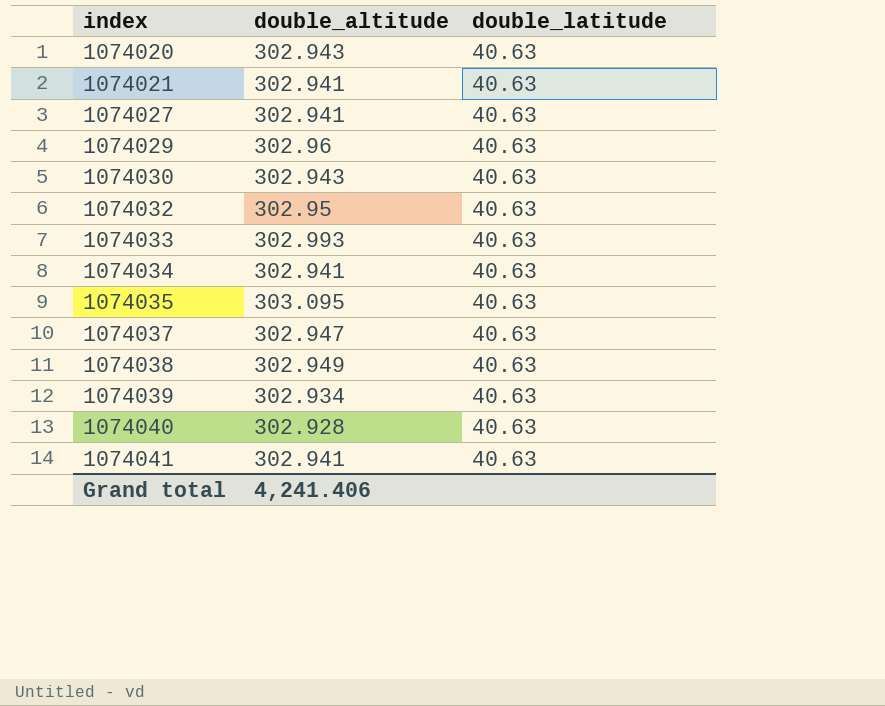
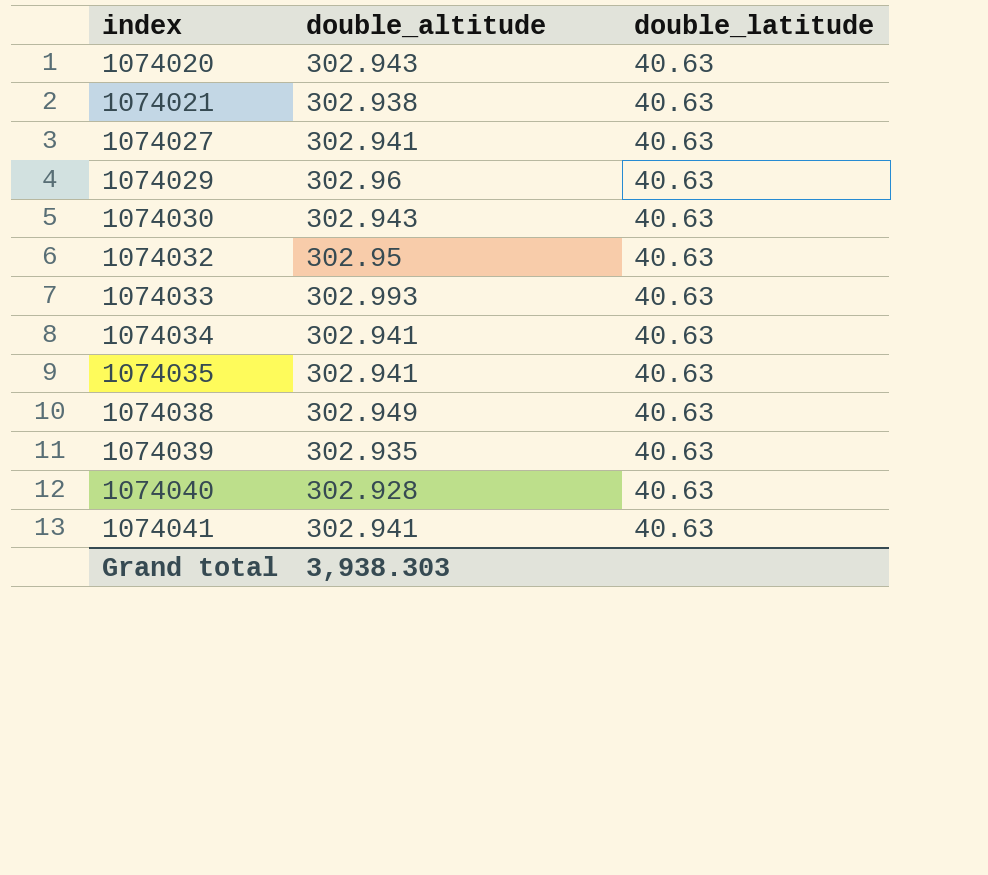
row 1074037: 302.947 | 40.63 -> none
1074021 | double_altitude: 302.941 -> 302.938
1074035 | double_altitude: 303.095 -> 302.941
1074039 | double_altitude: 302.934 -> 302.935
Grand total | double_altitude: 4,241.406 -> 3,938.303

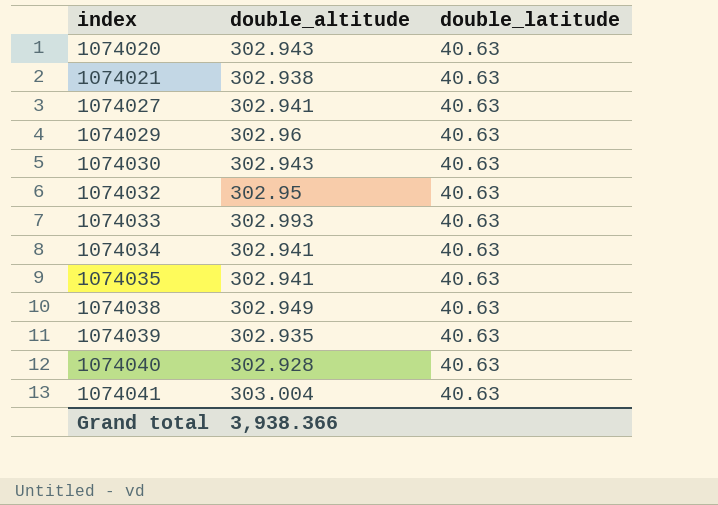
1074041 | double_altitude: 302.941 -> 303.004
Grand total | double_altitude: 3,938.303 -> 3,938.366

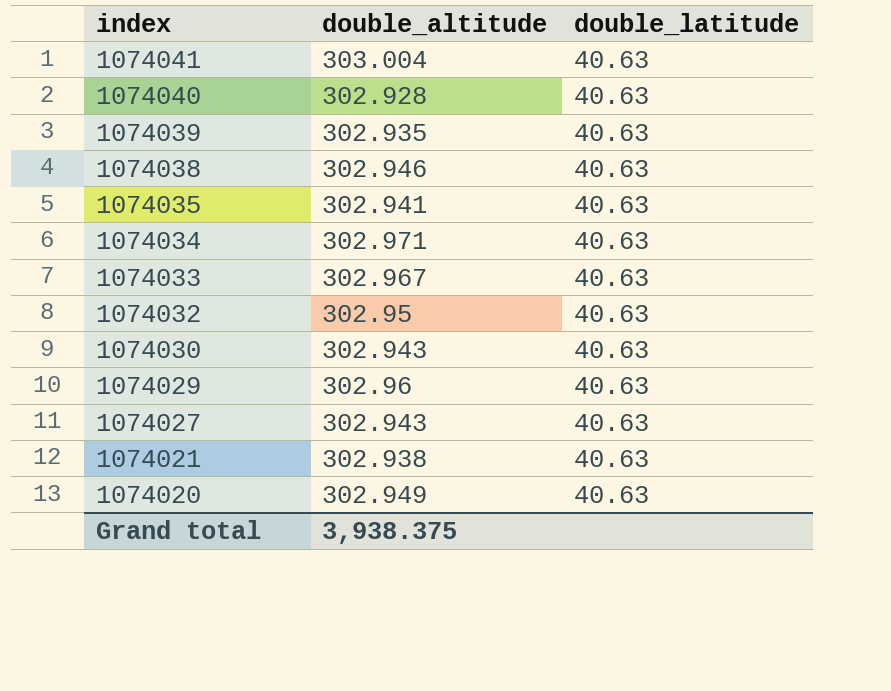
row order: index ascending -> index descending
1074038 | double_altitude: 302.949 -> 302.946
1074034 | double_altitude: 302.941 -> 302.971
1074033 | double_altitude: 302.993 -> 302.967
1074027 | double_altitude: 302.941 -> 302.943
1074020 | double_altitude: 302.943 -> 302.949
Grand total | double_altitude: 3,938.366 -> 3,938.375

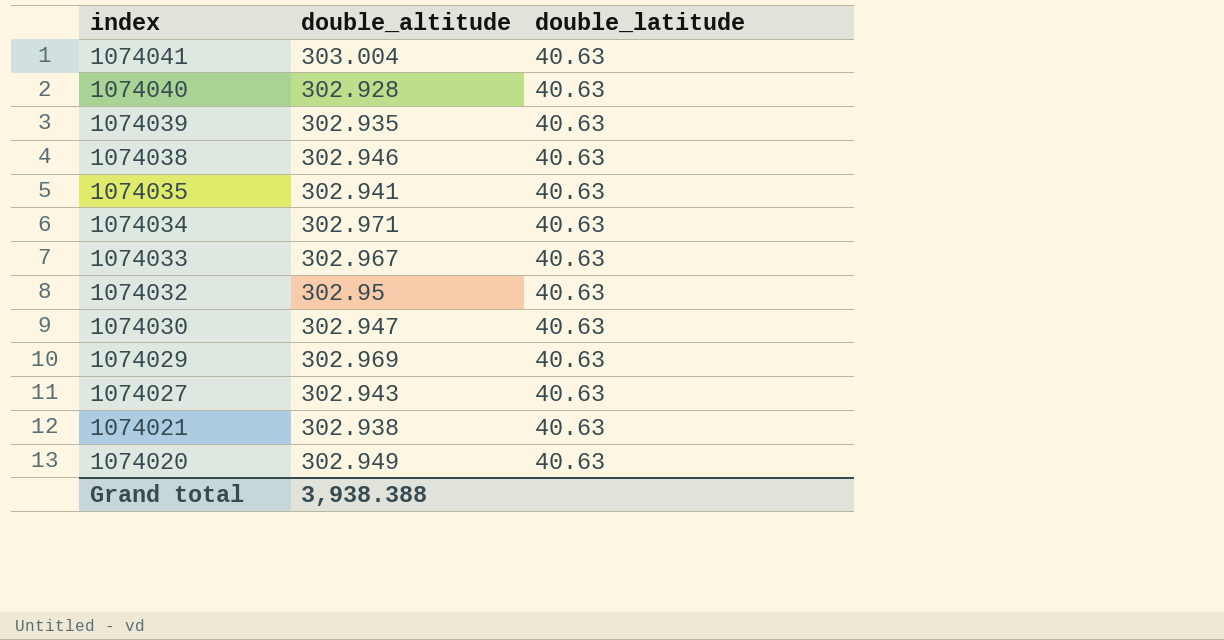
1074030 | double_altitude: 302.943 -> 302.947
1074029 | double_altitude: 302.96 -> 302.969
Grand total | double_altitude: 3,938.375 -> 3,938.388

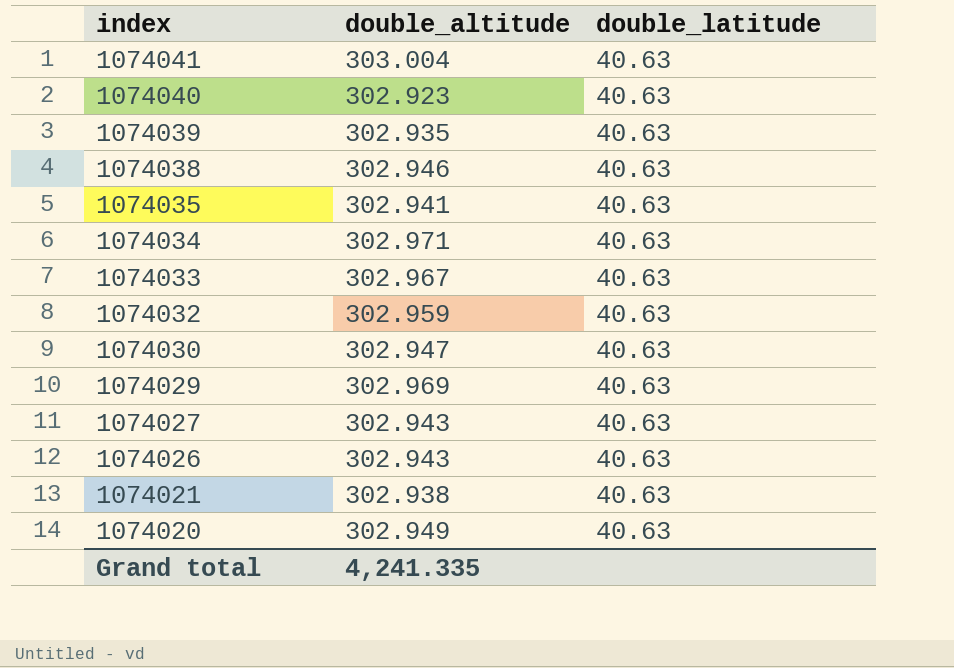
1074040 | double_altitude: 302.928 -> 302.923
1074032 | double_altitude: 302.95 -> 302.959
row 1074026: none -> 302.943 | 40.63
Grand total | double_altitude: 3,938.388 -> 4,241.335

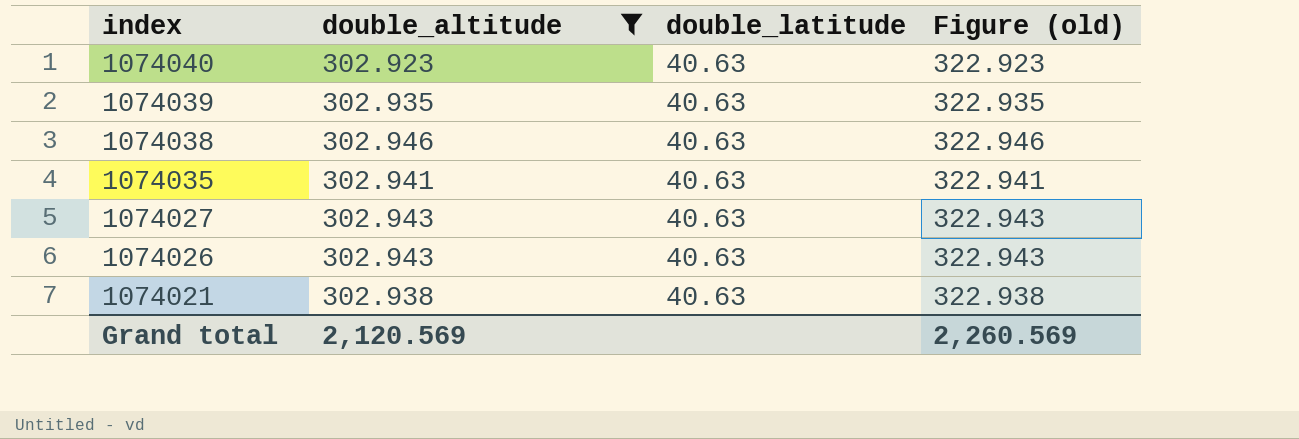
filter: none -> double_altitude <= 302.946
column Figure (old) | formula: none -> [double_altitude] + 20
Grand total | double_altitude: 4,241.335 -> 2,120.569

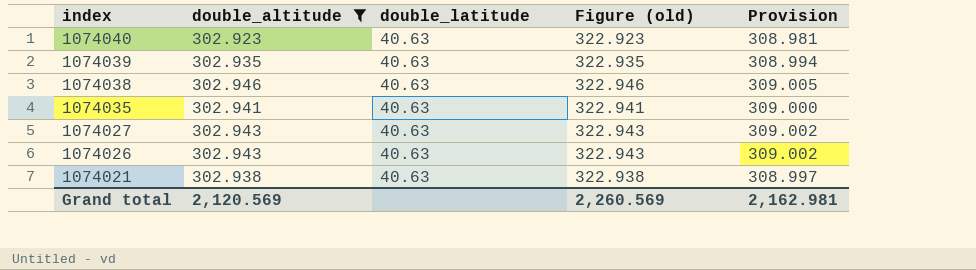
column Provision | formula: none -> [double_altitude] * 1.02

